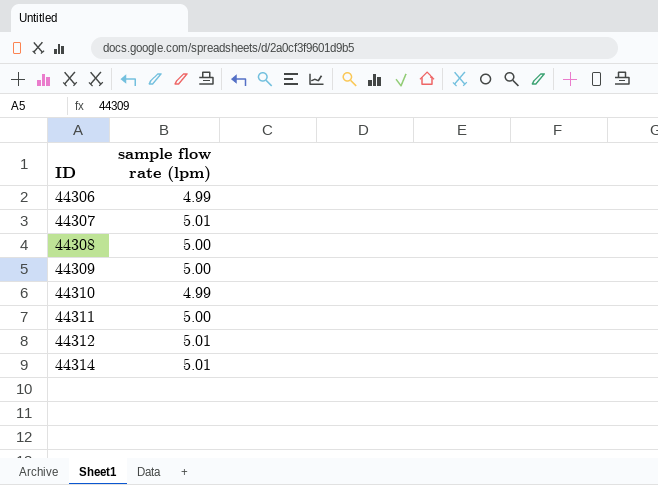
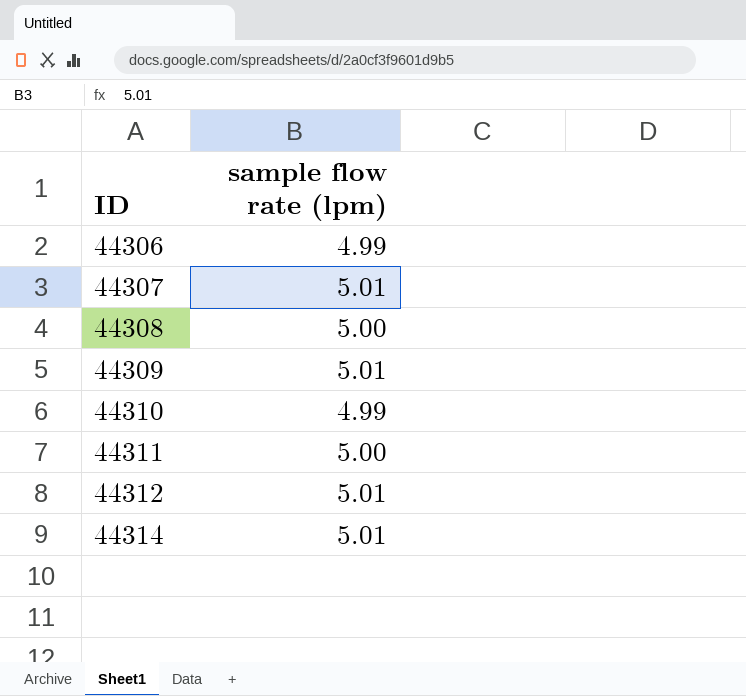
44309 | sample flow rate (lpm): 5.00 -> 5.01

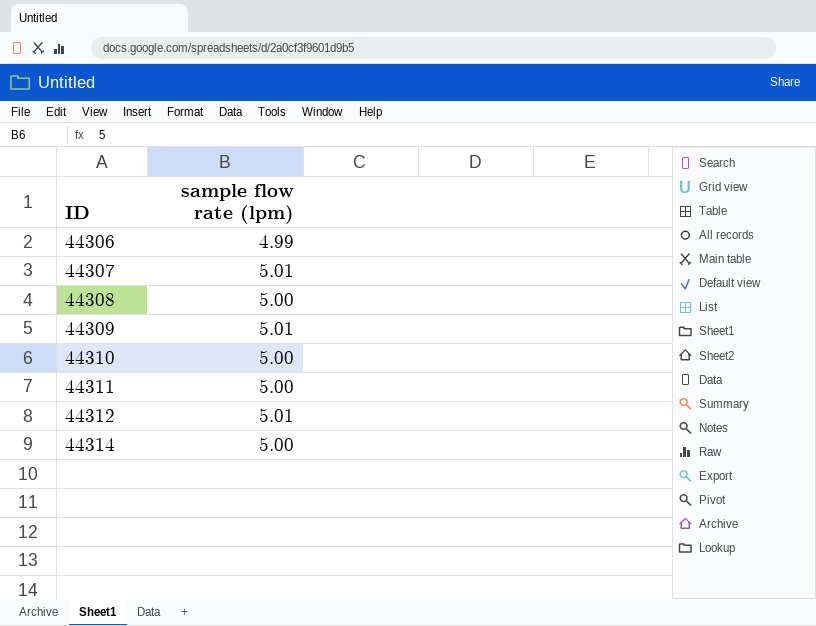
44310 | sample flow rate (lpm): 4.99 -> 5.00
44314 | sample flow rate (lpm): 5.01 -> 5.00

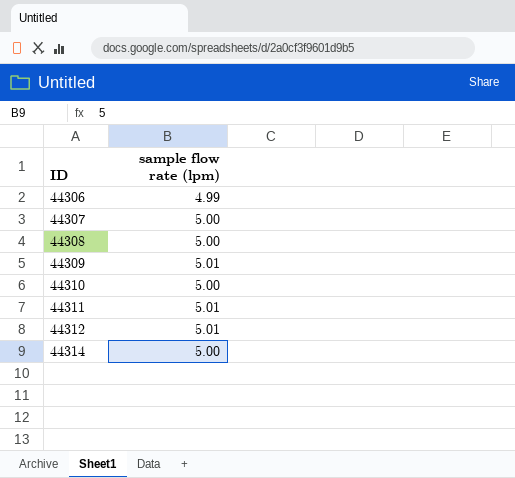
44307 | sample flow rate (lpm): 5.01 -> 5.00
44311 | sample flow rate (lpm): 5.00 -> 5.01

